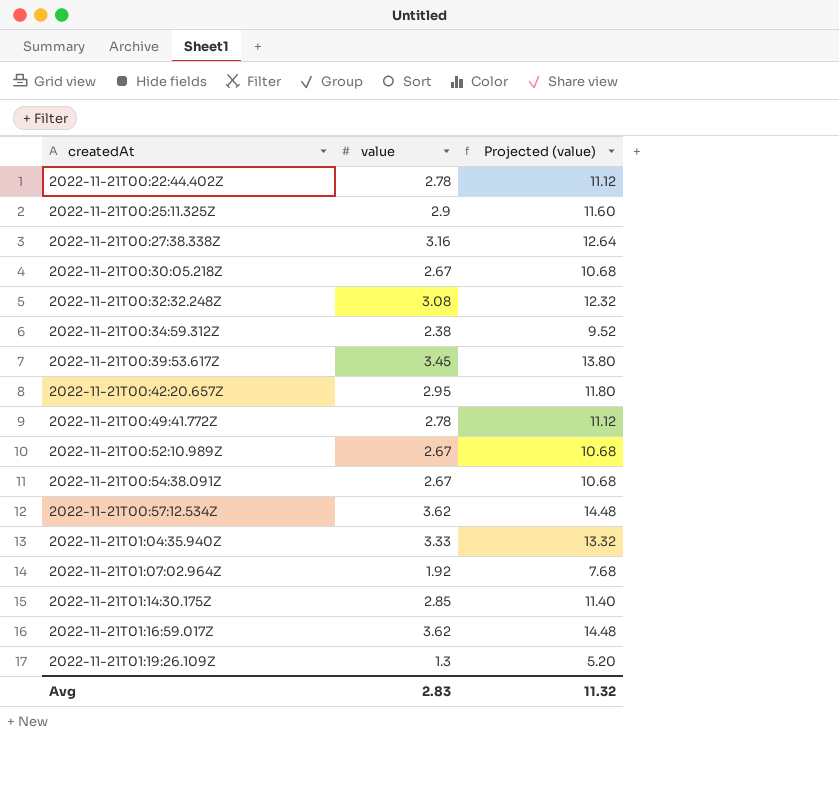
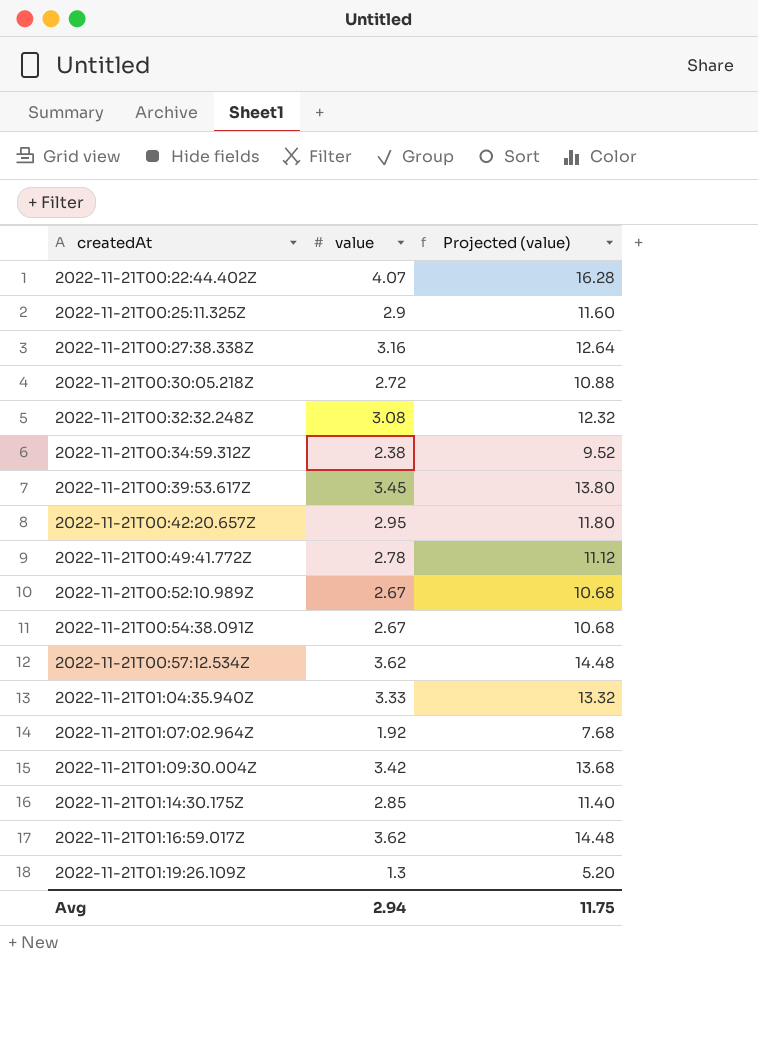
2022-11-21T00:22:44.402Z | value: 2.78 -> 4.07
2022-11-21T00:22:44.402Z | Projected (value): 11.12 -> 16.28
2022-11-21T00:30:05.218Z | value: 2.67 -> 2.72
2022-11-21T00:30:05.218Z | Projected (value): 10.68 -> 10.88
row 2022-11-21T01:09:30.004Z: none -> 3.42 | 13.68
Avg | value: 2.83 -> 2.94
Avg | Projected (value): 11.32 -> 11.75

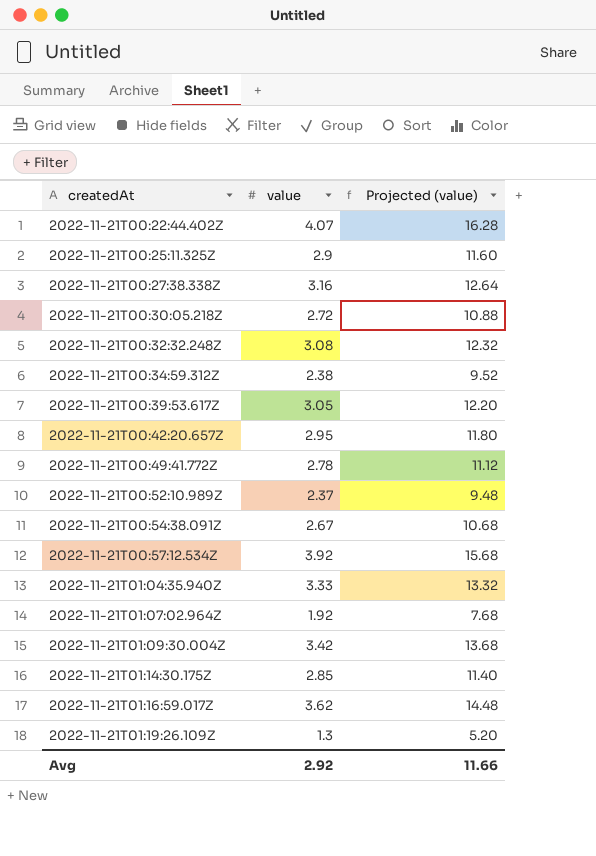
2022-11-21T00:39:53.617Z | value: 3.45 -> 3.05
2022-11-21T00:39:53.617Z | Projected (value): 13.80 -> 12.20
2022-11-21T00:52:10.989Z | value: 2.67 -> 2.37
2022-11-21T00:52:10.989Z | Projected (value): 10.68 -> 9.48
2022-11-21T00:57:12.534Z | value: 3.62 -> 3.92
2022-11-21T00:57:12.534Z | Projected (value): 14.48 -> 15.68
Avg | value: 2.94 -> 2.92
Avg | Projected (value): 11.75 -> 11.66

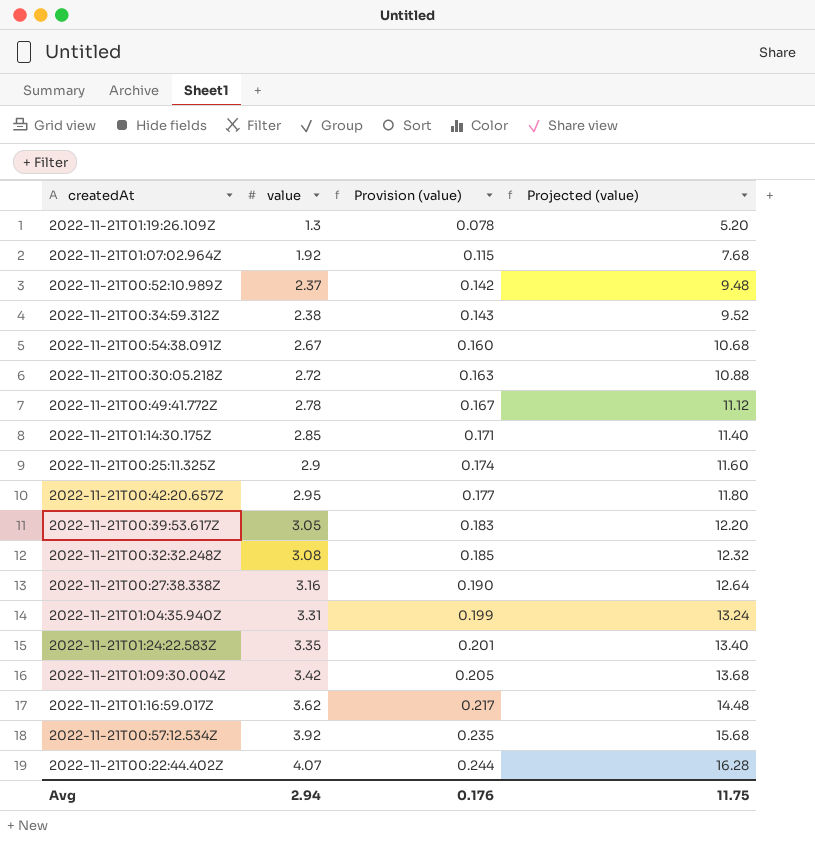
row order: createdAt ascending -> value ascending
column Provision (value) | formula: none -> [value] * 0.06
2022-11-21T01:04:35.940Z | value: 3.33 -> 3.31
2022-11-21T01:04:35.940Z | Projected (value): 13.32 -> 13.24
row 2022-11-21T01:24:22.583Z: none -> 3.35 | 0.201 | 13.40
Avg | value: 2.92 -> 2.94
Avg | Projected (value): 11.66 -> 11.75

